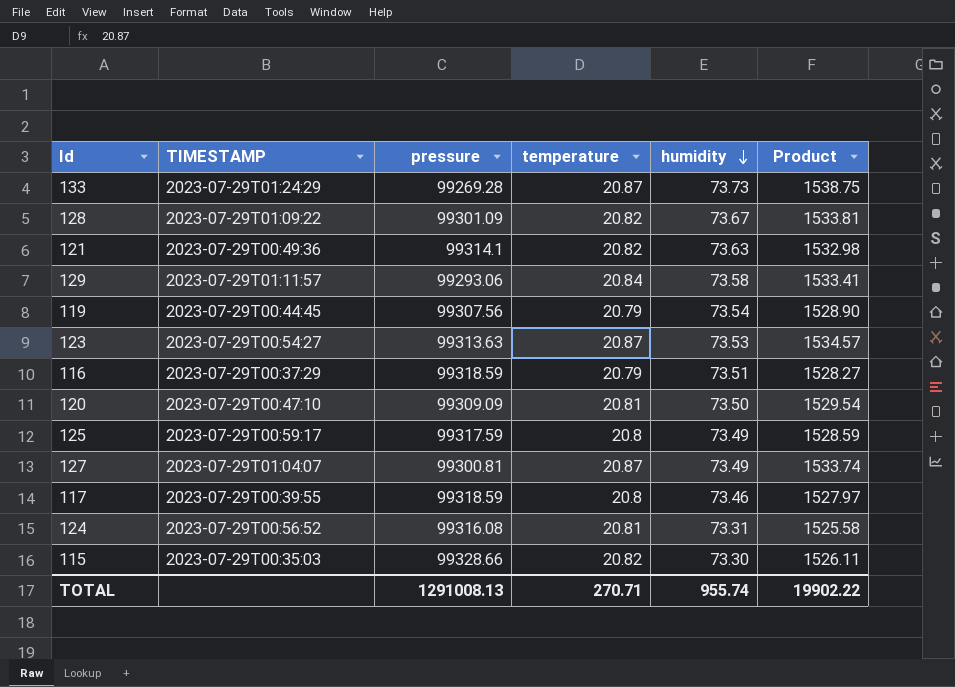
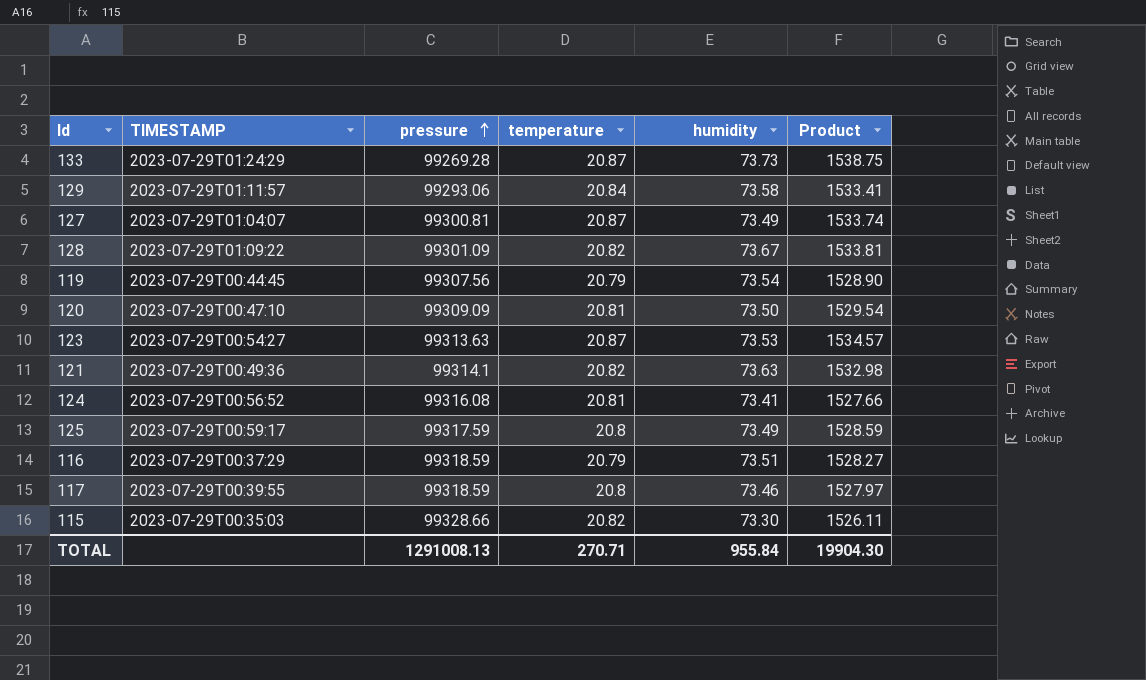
row order: humidity descending -> pressure ascending
124 | humidity: 73.31 -> 73.41
124 | Product: 1525.58 -> 1527.66
TOTAL | humidity: 955.74 -> 955.84
TOTAL | Product: 19902.22 -> 19904.30

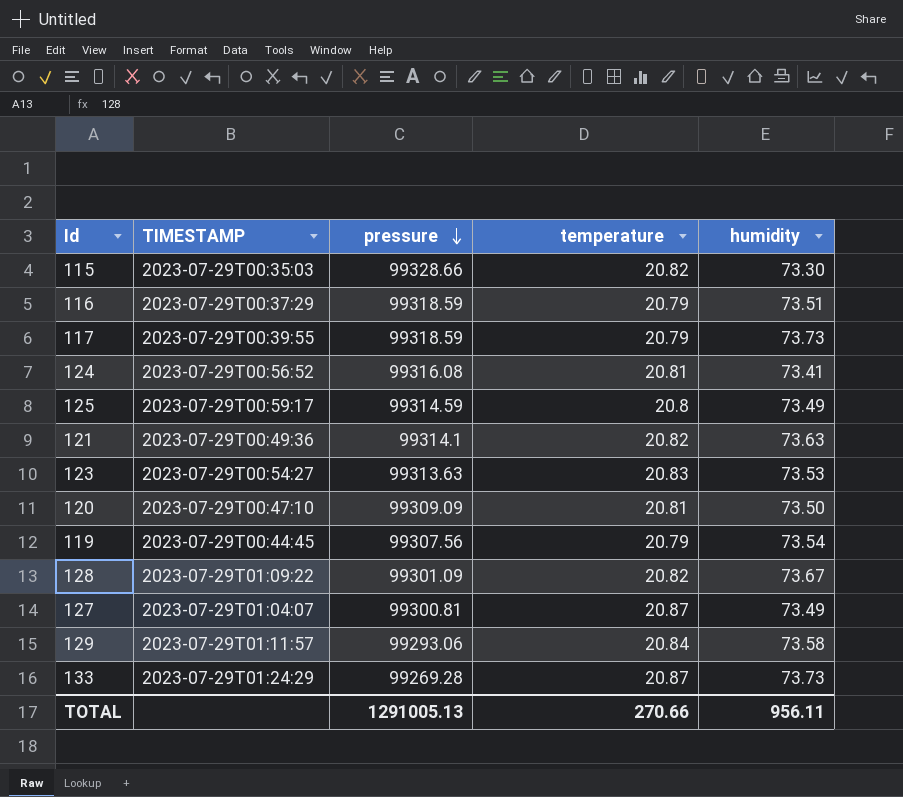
row order: pressure ascending -> pressure descending
column Product | formula: [temperature] * [humidity] -> none
117 | temperature: 20.8 -> 20.79
117 | humidity: 73.46 -> 73.73
125 | pressure: 99317.59 -> 99314.59
123 | temperature: 20.87 -> 20.83
TOTAL | pressure: 1291008.13 -> 1291005.13
TOTAL | temperature: 270.71 -> 270.66
TOTAL | humidity: 955.84 -> 956.11

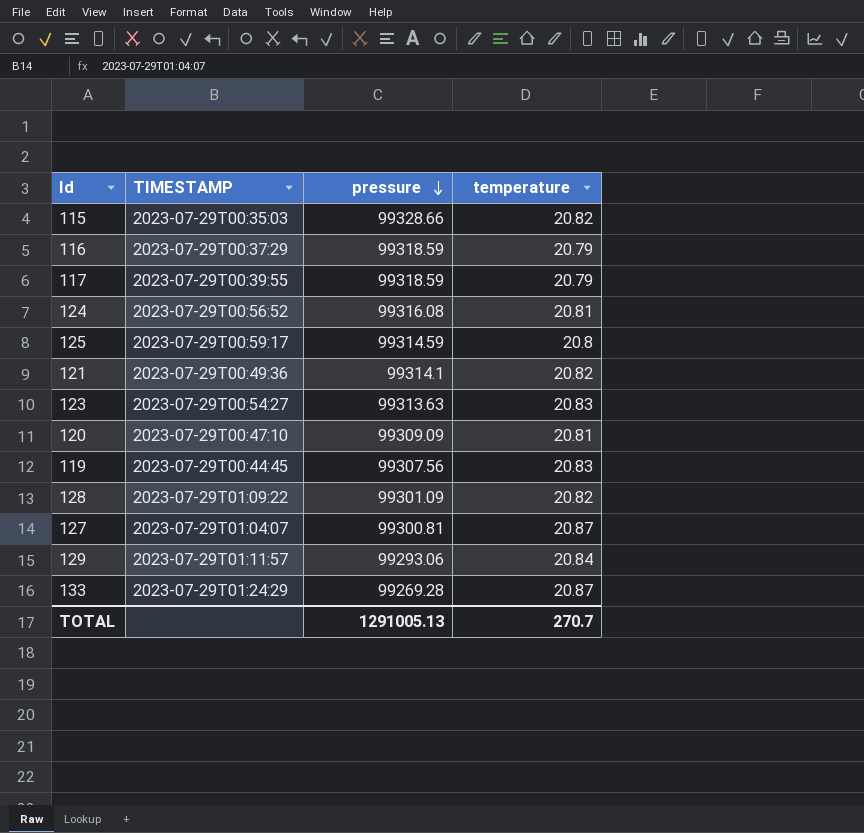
column humidity | position: 5 -> none
119 | temperature: 20.79 -> 20.83
TOTAL | temperature: 270.66 -> 270.7

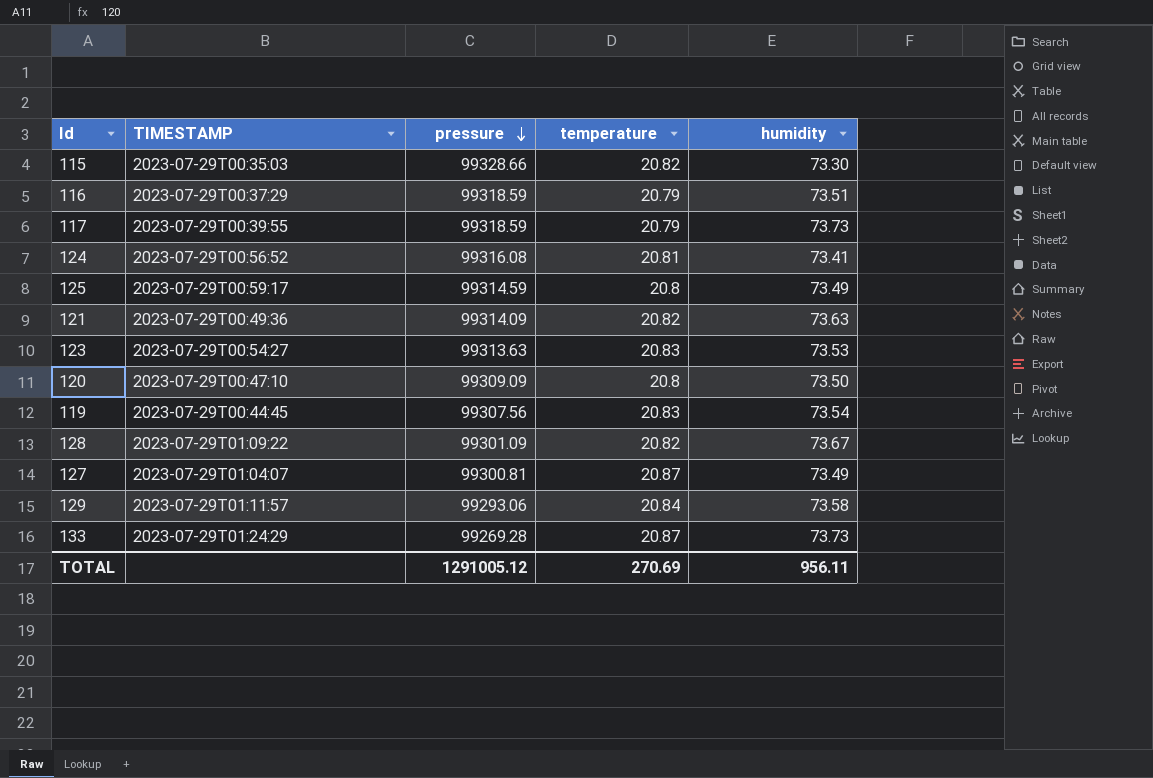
column humidity | position: none -> 5
121 | pressure: 99314.1 -> 99314.09
120 | temperature: 20.81 -> 20.8
TOTAL | pressure: 1291005.13 -> 1291005.12
TOTAL | temperature: 270.7 -> 270.69

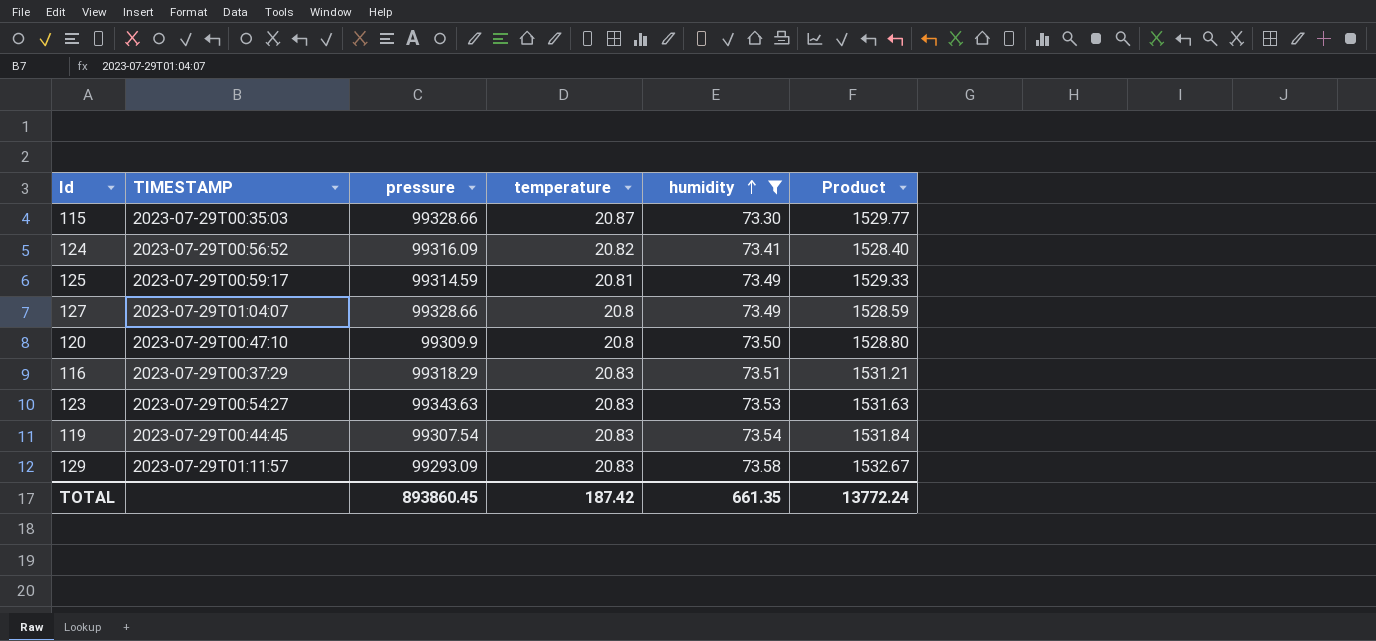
filter: none -> humidity <= 73.58
row order: pressure descending -> humidity ascending
column Product | formula: none -> [temperature] * [humidity]
115 | temperature: 20.82 -> 20.87
124 | pressure: 99316.08 -> 99316.09
124 | temperature: 20.81 -> 20.82
125 | temperature: 20.8 -> 20.81
127 | pressure: 99300.81 -> 99328.66
127 | temperature: 20.87 -> 20.8
120 | pressure: 99309.09 -> 99309.9
116 | pressure: 99318.59 -> 99318.29
116 | temperature: 20.79 -> 20.83
123 | pressure: 99313.63 -> 99343.63
119 | pressure: 99307.56 -> 99307.54
129 | pressure: 99293.06 -> 99293.09
129 | temperature: 20.84 -> 20.83
TOTAL | pressure: 1291005.12 -> 893860.45
TOTAL | temperature: 270.69 -> 187.42
TOTAL | humidity: 956.11 -> 661.35

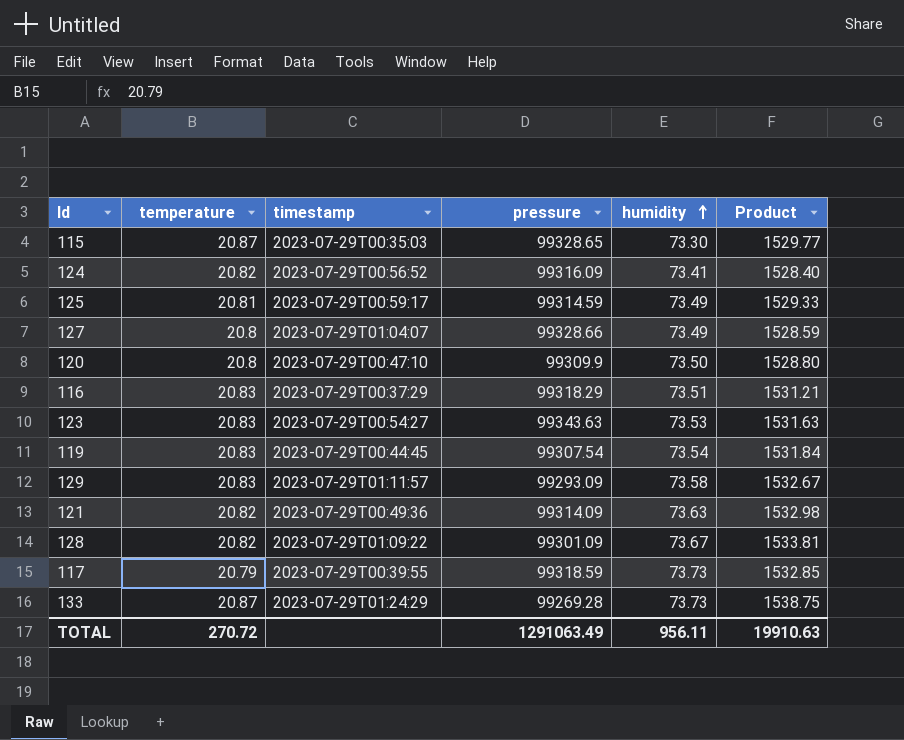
filter: humidity <= 73.58 -> none
column temperature | position: 4 -> 2
column name: TIMESTAMP -> timestamp
115 | pressure: 99328.66 -> 99328.65
TOTAL | temperature: 187.42 -> 270.72
TOTAL | pressure: 893860.45 -> 1291063.49
TOTAL | humidity: 661.35 -> 956.11
TOTAL | Product: 13772.24 -> 19910.63

